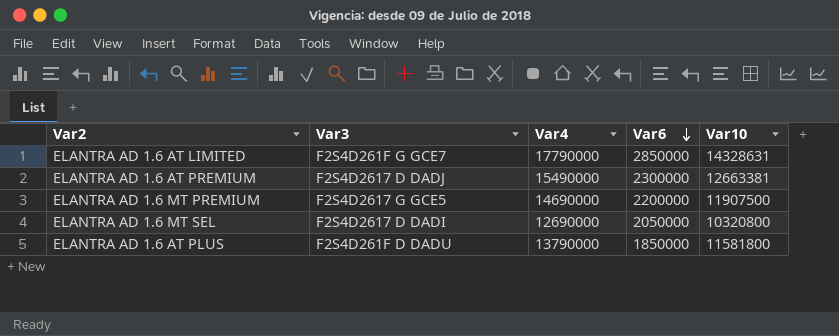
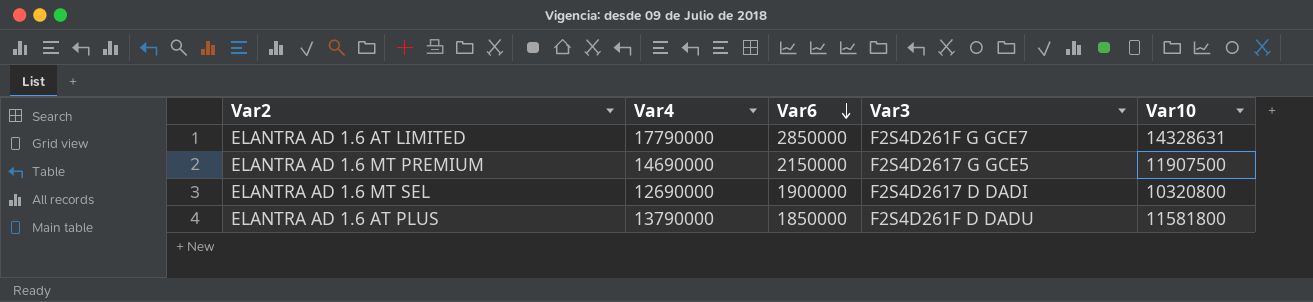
column Var3 | position: 2 -> 4
row ELANTRA AD 1.6 AT PREMIUM: F2S4D2617 D DADJ | 15490000 | 2300000 | 12663381 -> none
ELANTRA AD 1.6 MT PREMIUM | Var6: 2200000 -> 2150000
ELANTRA AD 1.6 MT SEL | Var6: 2050000 -> 1900000

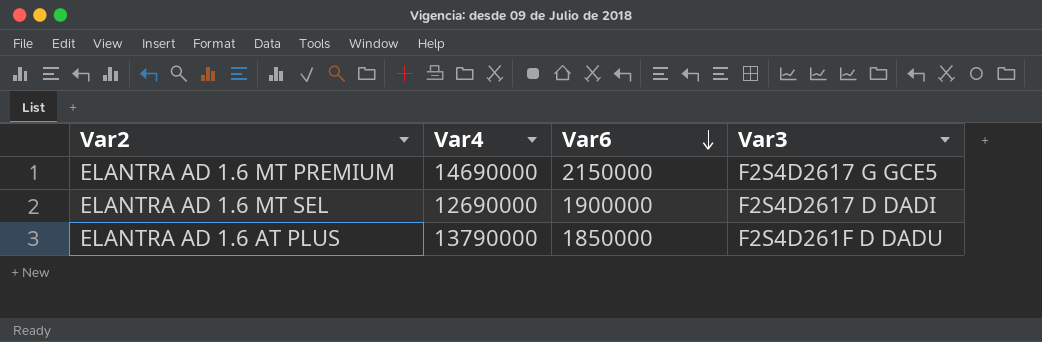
column Var10 | position: 5 -> none
row ELANTRA AD 1.6 AT LIMITED: 17790000 | 2850000 | F2S4D261F G GCE7 | 14328631 -> none

